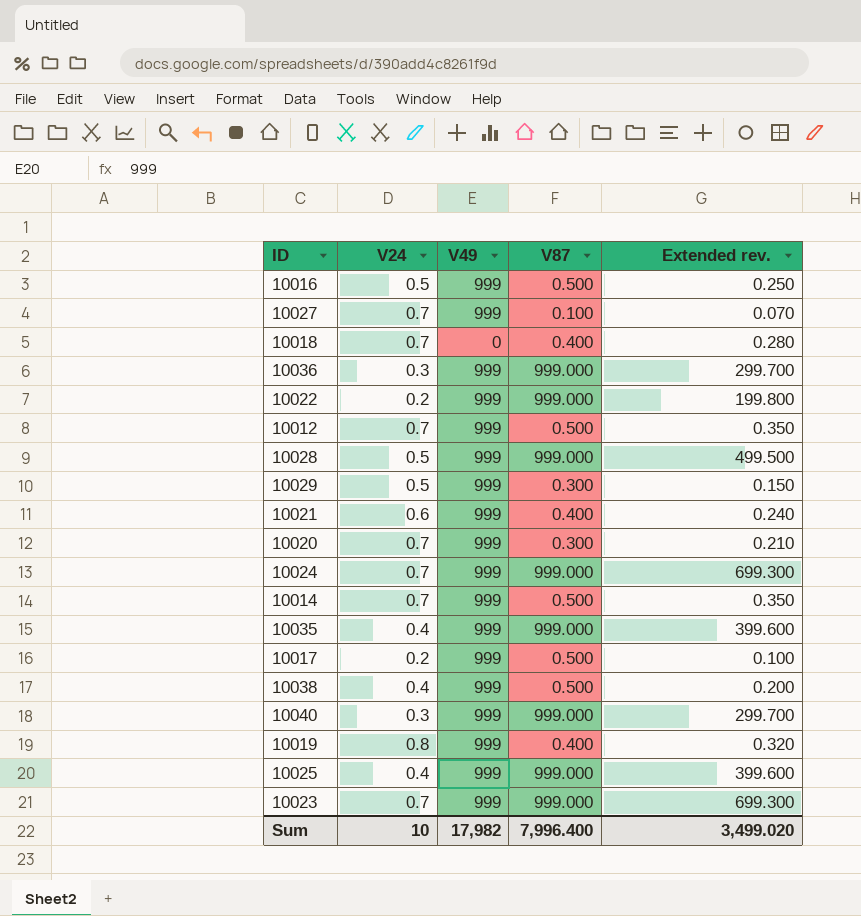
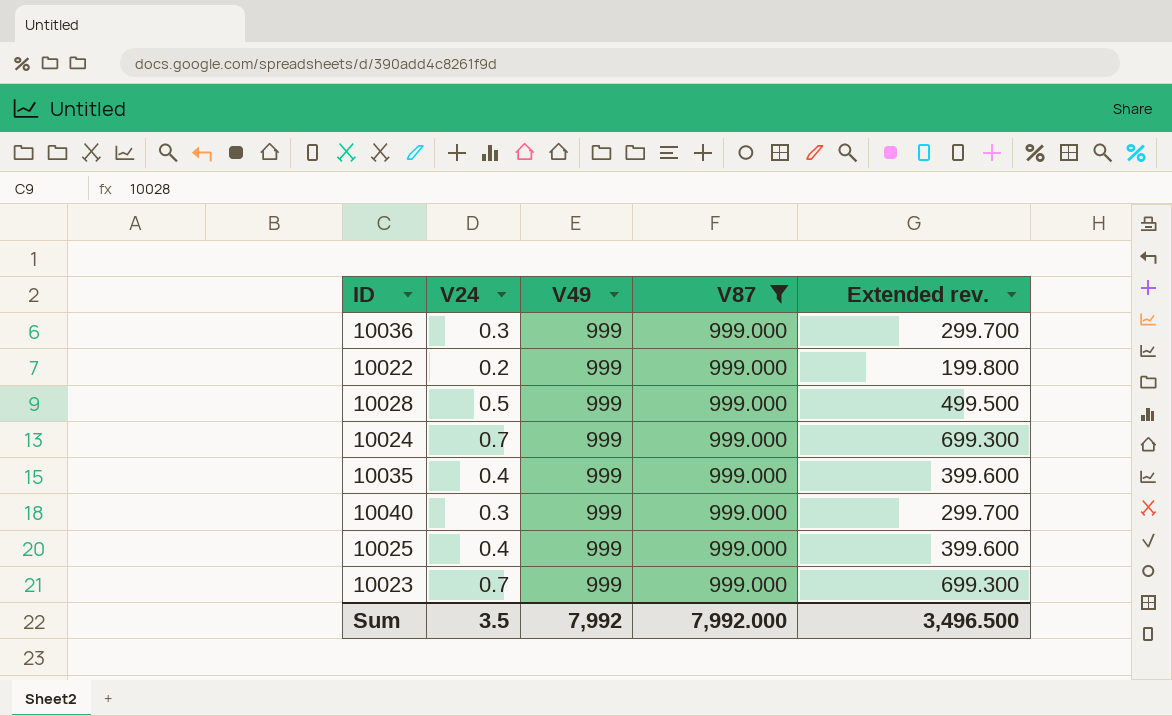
filter: none -> V87 = 999.000
Sum | V24: 10 -> 3.5
Sum | V49: 17,982 -> 7,992
Sum | V87: 7,996.400 -> 7,992.000
Sum | Extended rev.: 3,499.020 -> 3,496.500

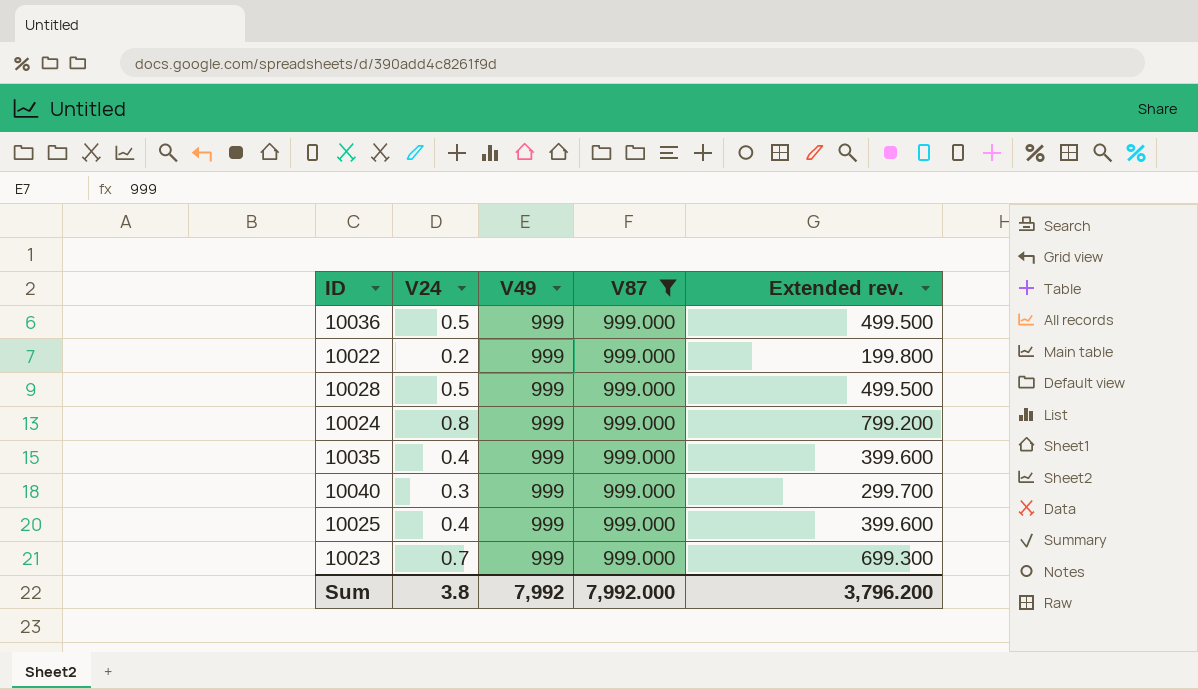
10036 | V24: 0.3 -> 0.5
10036 | Extended rev.: 299.700 -> 499.500
10024 | V24: 0.7 -> 0.8
10024 | Extended rev.: 699.300 -> 799.200
Sum | V24: 3.5 -> 3.8
Sum | Extended rev.: 3,496.500 -> 3,796.200

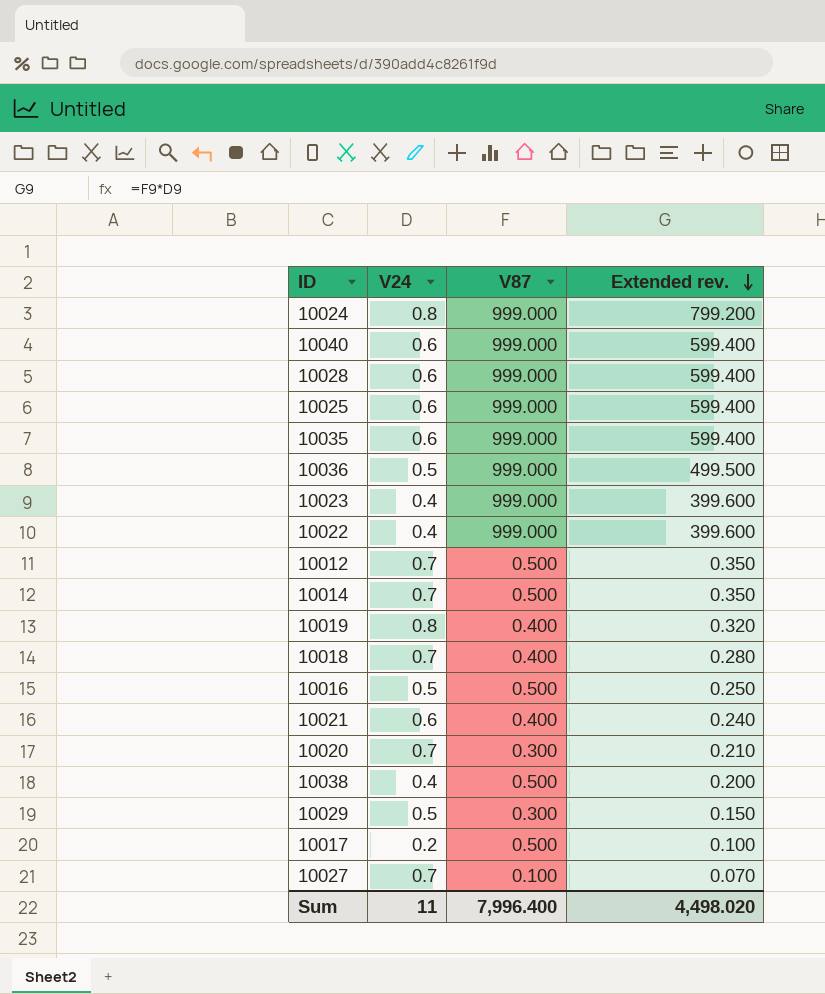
filter: V87 = 999.000 -> none
row order: none -> Extended rev. descending
column V49 | position: 3 -> none
10040 | V24: 0.3 -> 0.6
10040 | Extended rev.: 299.700 -> 599.400
10028 | V24: 0.5 -> 0.6
10028 | Extended rev.: 499.500 -> 599.400
10025 | V24: 0.4 -> 0.6
10025 | Extended rev.: 399.600 -> 599.400
10035 | V24: 0.4 -> 0.6
10035 | Extended rev.: 399.600 -> 599.400
10023 | V24: 0.7 -> 0.4
10023 | Extended rev.: 699.300 -> 399.600
10022 | V24: 0.2 -> 0.4
10022 | Extended rev.: 199.800 -> 399.600
Sum | V24: 3.8 -> 11
Sum | V87: 7,992.000 -> 7,996.400
Sum | Extended rev.: 3,796.200 -> 4,498.020

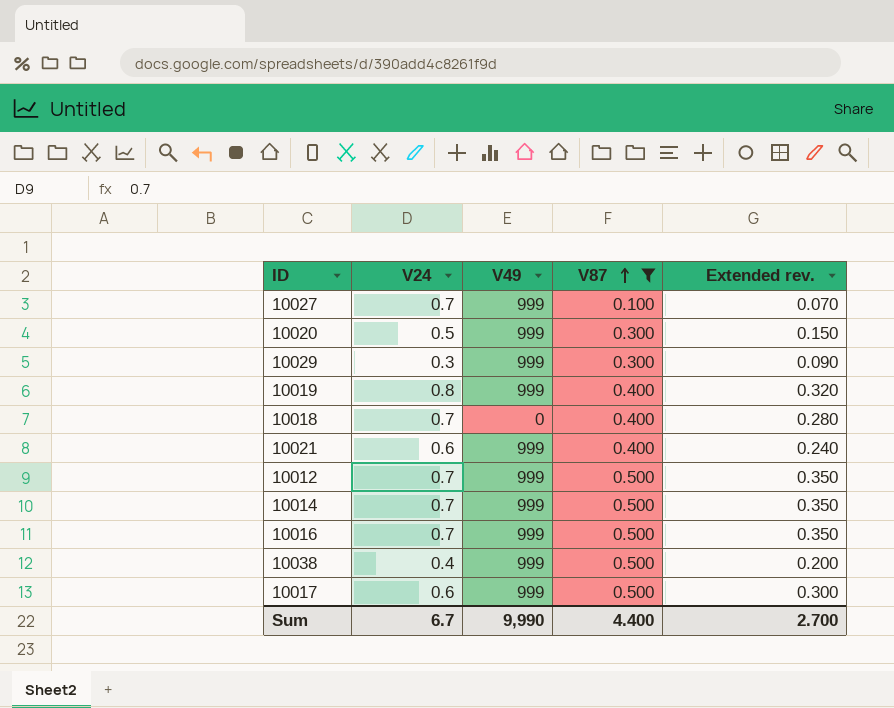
filter: none -> V87 != 999.000
row order: Extended rev. descending -> V87 ascending
column V49 | position: none -> 3
10020 | V24: 0.7 -> 0.5
10020 | Extended rev.: 0.210 -> 0.150
10029 | V24: 0.5 -> 0.3
10029 | Extended rev.: 0.150 -> 0.090
10016 | V24: 0.5 -> 0.7
10016 | Extended rev.: 0.250 -> 0.350
10017 | V24: 0.2 -> 0.6
10017 | Extended rev.: 0.100 -> 0.300
Sum | V24: 11 -> 6.7
Sum | V87: 7,996.400 -> 4.400
Sum | Extended rev.: 4,498.020 -> 2.700

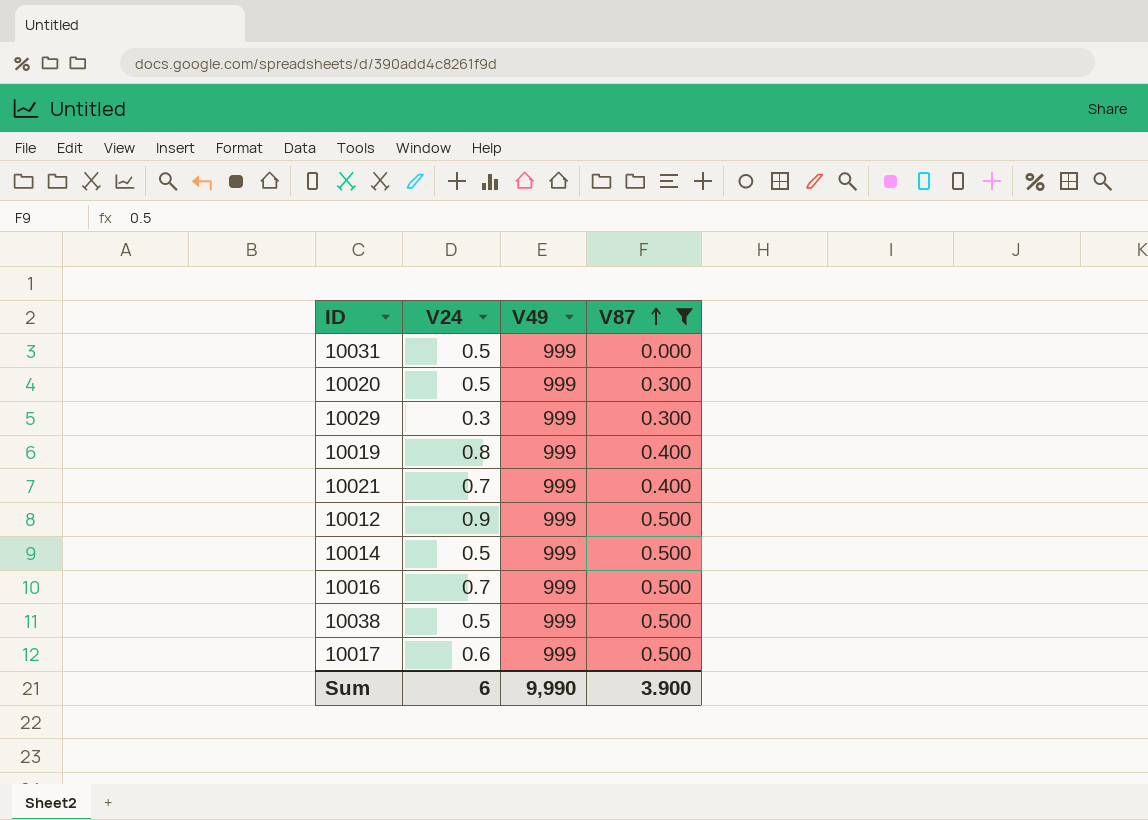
column Extended rev. | formula: [V24] * [V87] -> none
row 10027: 0.7 | 999 | 0.100 | 0.070 -> none
row 10018: 0.7 | 0 | 0.400 | 0.280 -> none
row 10031: none -> 0.5 | 999 | 0.000
10021 | V24: 0.6 -> 0.7
10012 | V24: 0.7 -> 0.9
10014 | V24: 0.7 -> 0.5
10038 | V24: 0.4 -> 0.5
Sum | V24: 6.7 -> 6
Sum | V87: 4.400 -> 3.900

